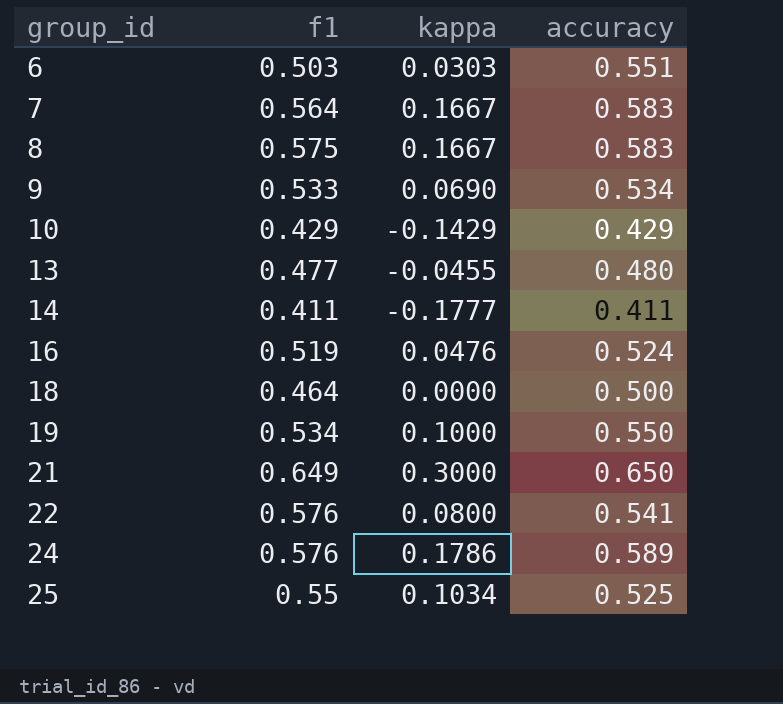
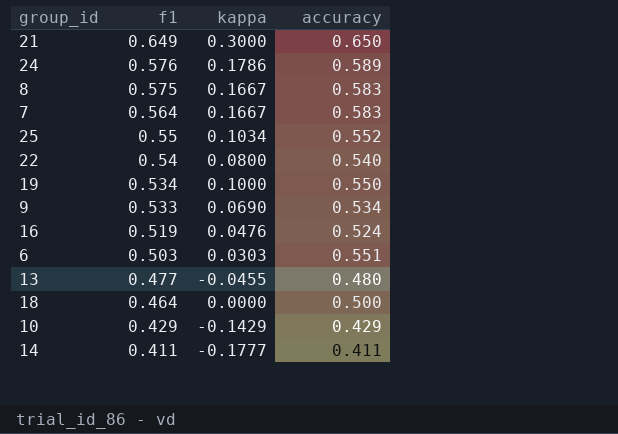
row order: group_id ascending -> f1 descending
25 | accuracy: 0.525 -> 0.552
22 | f1: 0.576 -> 0.54
22 | accuracy: 0.541 -> 0.540

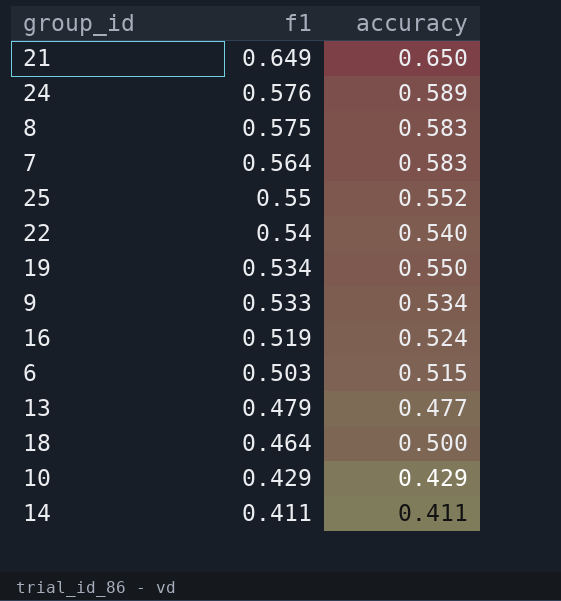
column kappa | position: 3 -> none
6 | accuracy: 0.551 -> 0.515
13 | f1: 0.477 -> 0.479
13 | accuracy: 0.480 -> 0.477

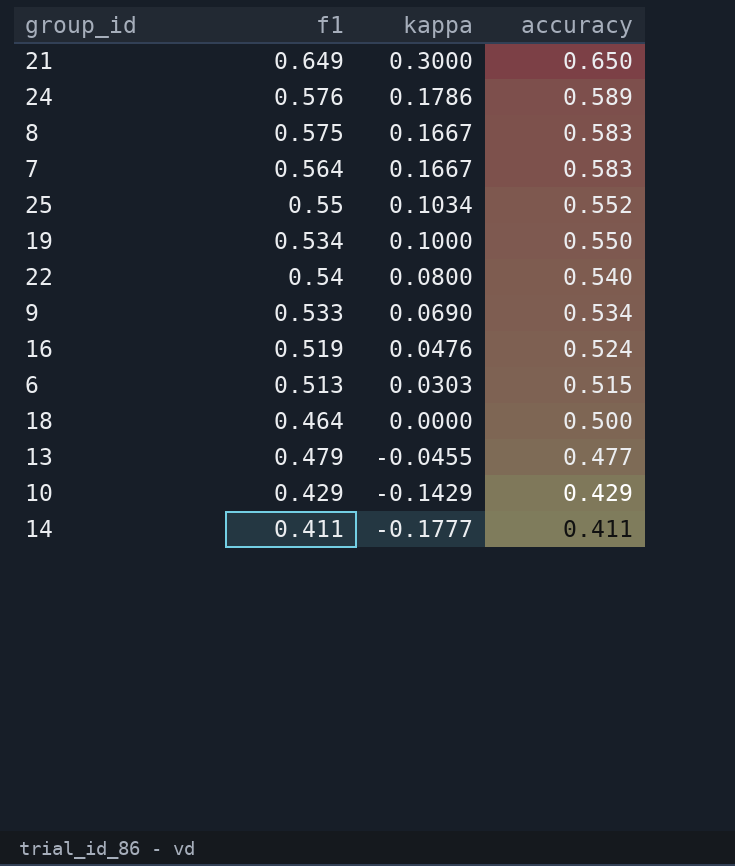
row order: f1 descending -> kappa descending
column kappa | position: none -> 3
6 | f1: 0.503 -> 0.513

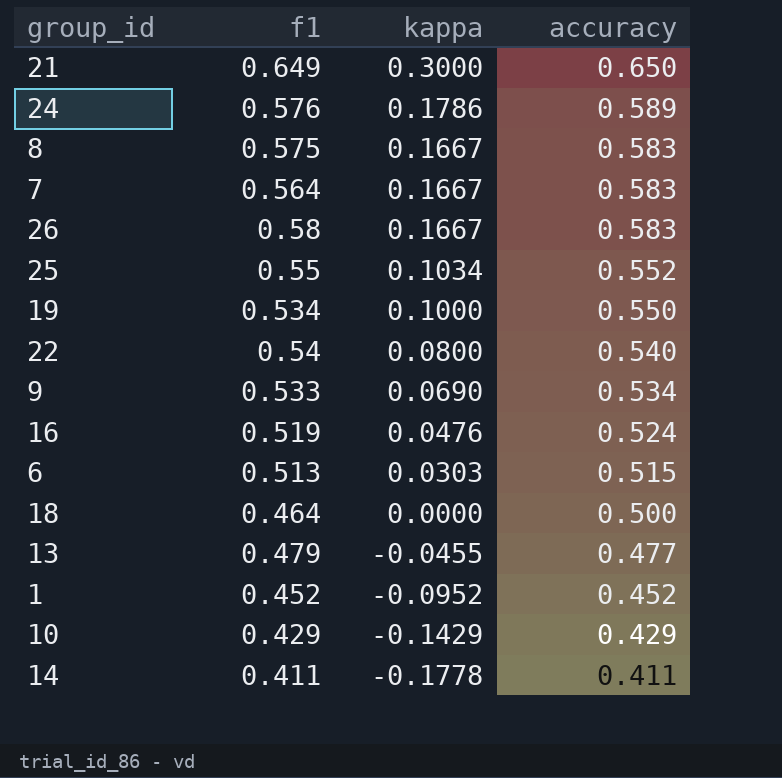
row 26: none -> 0.58 | 0.1667 | 0.583
row 1: none -> 0.452 | -0.0952 | 0.452
14 | kappa: -0.1777 -> -0.1778

